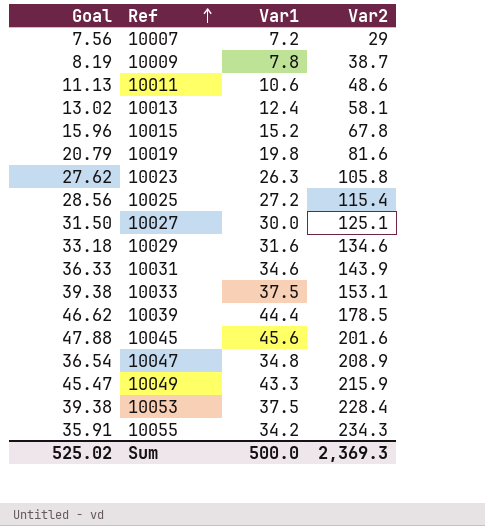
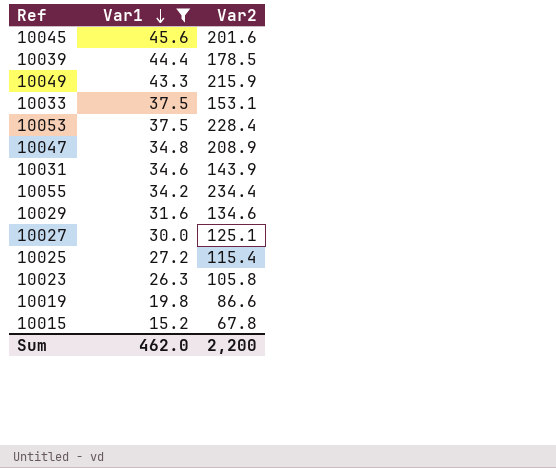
filter: none -> Var1 >= 15.2
row order: Ref ascending -> Var1 descending
column Goal | formula: [Var1] * 1.05 -> none
10055 | Var2: 234.3 -> 234.4
10019 | Var2: 81.6 -> 86.6
Sum | Var1: 500.0 -> 462.0
Sum | Var2: 2,369.3 -> 2,200

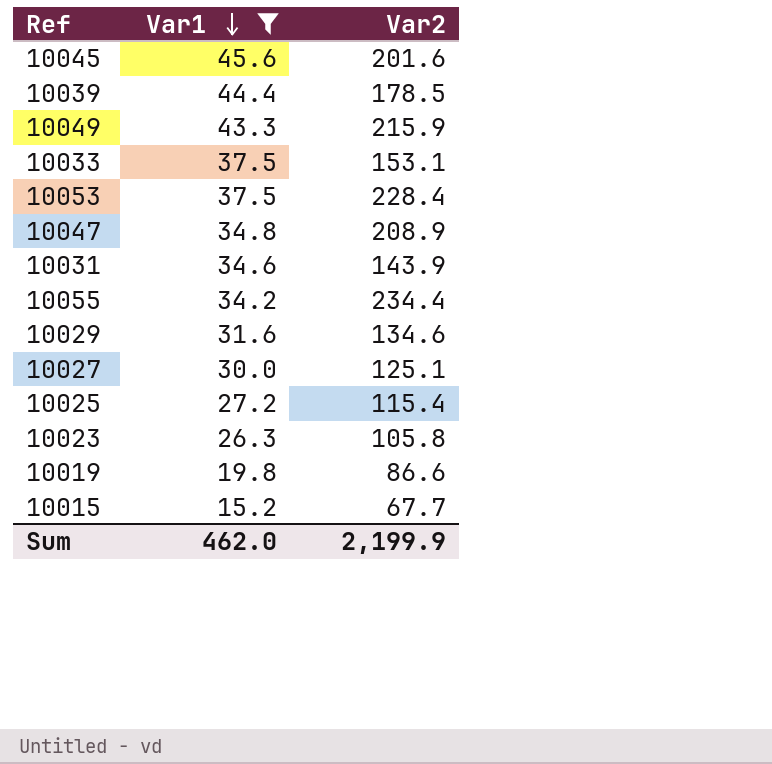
10015 | Var2: 67.8 -> 67.7
Sum | Var2: 2,200 -> 2,199.9

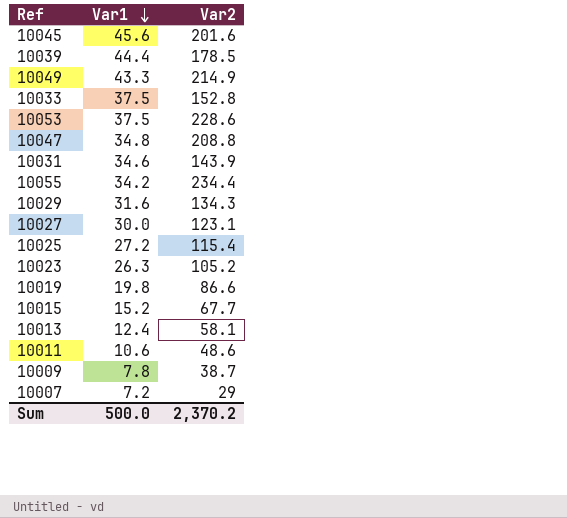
filter: Var1 >= 15.2 -> none
10049 | Var2: 215.9 -> 214.9
10033 | Var2: 153.1 -> 152.8
10053 | Var2: 228.4 -> 228.6
10047 | Var2: 208.9 -> 208.8
10029 | Var2: 134.6 -> 134.3
10027 | Var2: 125.1 -> 123.1
10023 | Var2: 105.8 -> 105.2
Sum | Var1: 462.0 -> 500.0
Sum | Var2: 2,199.9 -> 2,370.2

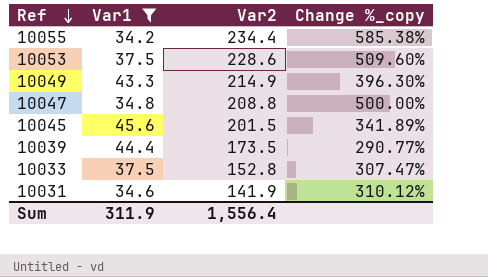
filter: none -> Var1 >= 34.2
row order: Var1 descending -> Ref descending
column Change %_copy | formula: none -> ([Var2] - [Var1]) / [Var1]
10045 | Var2: 201.6 -> 201.5
10039 | Var2: 178.5 -> 173.5
10031 | Var2: 143.9 -> 141.9
Sum | Var1: 500.0 -> 311.9
Sum | Var2: 2,370.2 -> 1,556.4

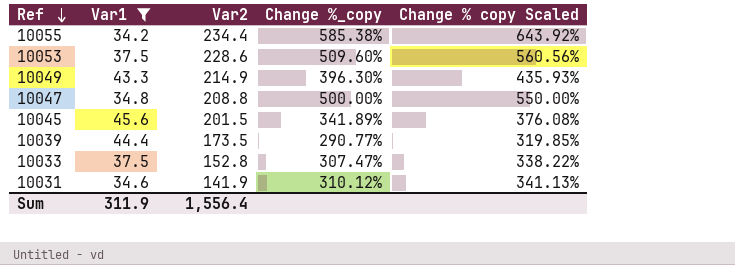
column Change % copy Scaled | formula: none -> [Change %_copy] * 1.1

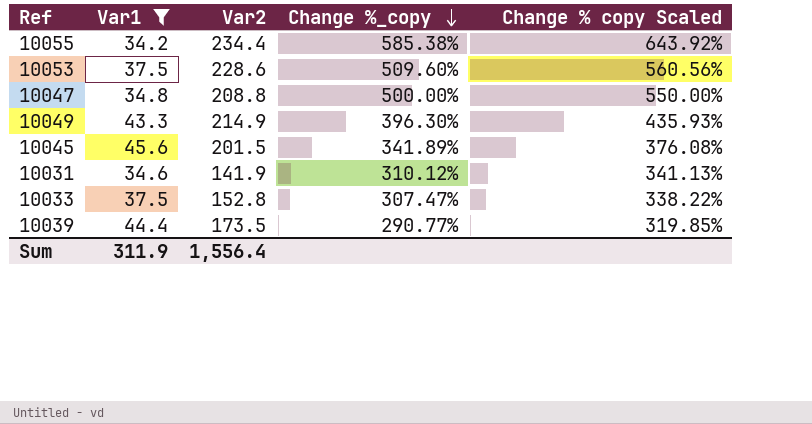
row order: Ref descending -> Change %_copy descending

